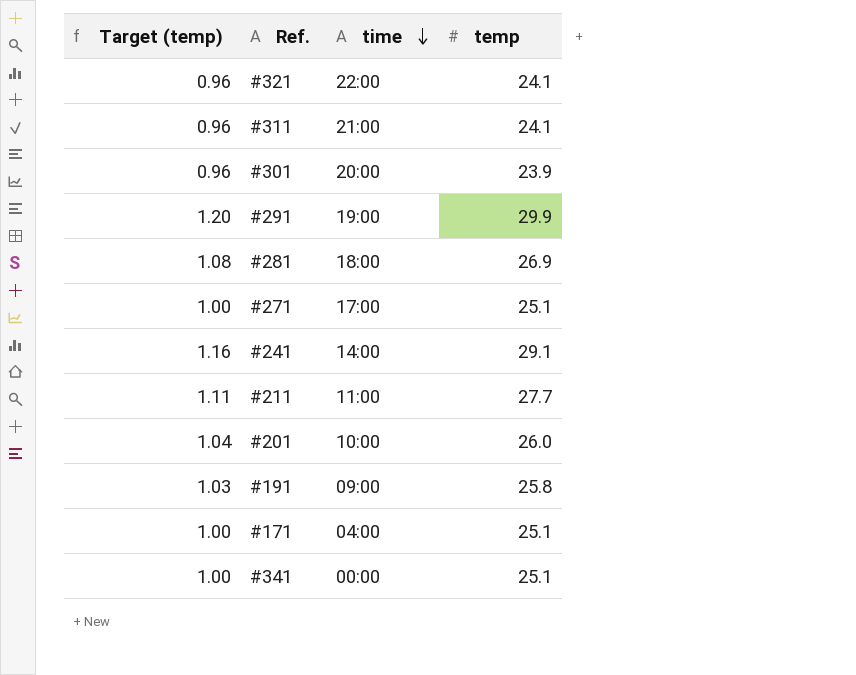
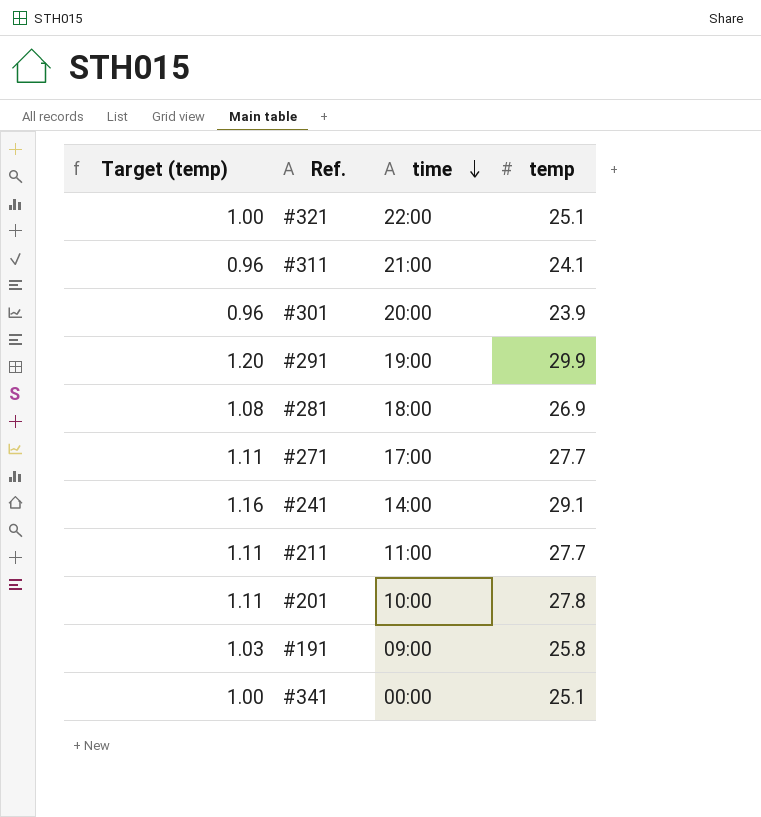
row #171: 1.00 | 04:00 | 25.1 -> none
#321 | Target (temp): 0.96 -> 1.00
#321 | temp: 24.1 -> 25.1
#271 | Target (temp): 1.00 -> 1.11
#271 | temp: 25.1 -> 27.7
#201 | Target (temp): 1.04 -> 1.11
#201 | temp: 26.0 -> 27.8

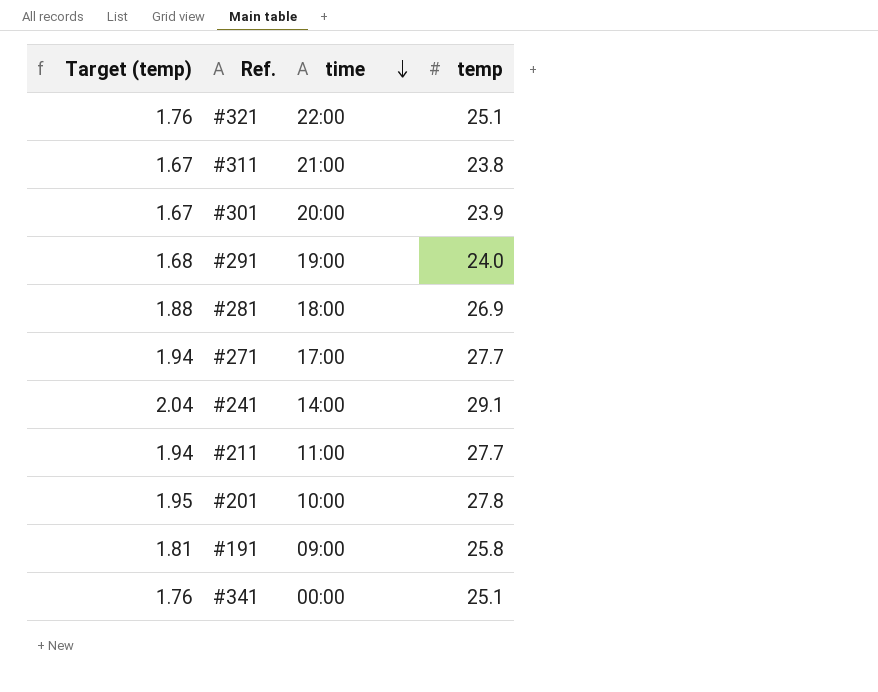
column Target (temp) | formula: [temp] * 0.04 -> [temp] * 0.07
#311 | temp: 24.1 -> 23.8
#291 | temp: 29.9 -> 24.0

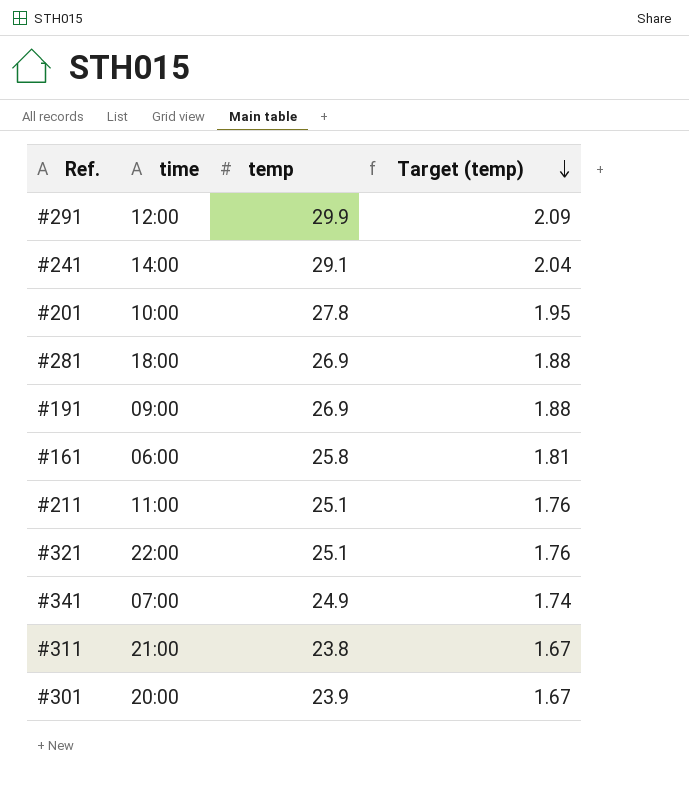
row order: time descending -> Target (temp) descending
column Target (temp) | position: 1 -> 4
row #271: 1.94 | 17:00 | 27.7 -> none
#291 | time: 19:00 -> 12:00
#291 | temp: 24.0 -> 29.9
#291 | Target (temp): 1.68 -> 2.09
#191 | temp: 25.8 -> 26.9
#191 | Target (temp): 1.81 -> 1.88
row #161: none -> 06:00 | 25.8 | 1.81
#211 | temp: 27.7 -> 25.1
#211 | Target (temp): 1.94 -> 1.76
#341 | time: 00:00 -> 07:00
#341 | temp: 25.1 -> 24.9
#341 | Target (temp): 1.76 -> 1.74

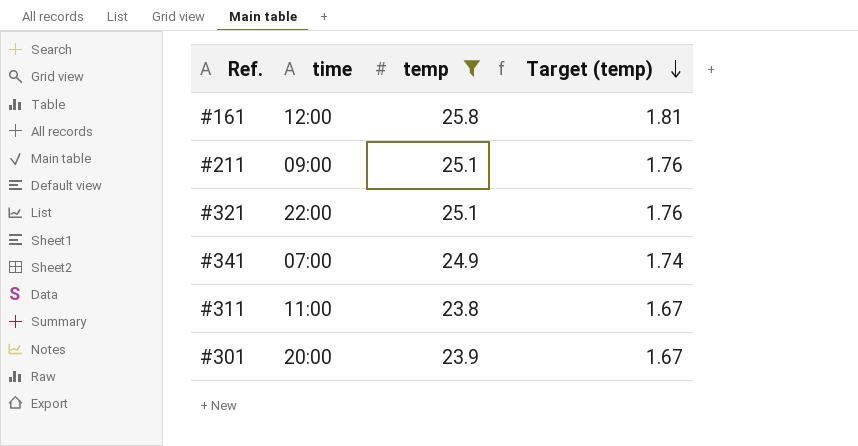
filter: none -> temp <= 25.8
#161 | time: 06:00 -> 12:00
#211 | time: 11:00 -> 09:00
#311 | time: 21:00 -> 11:00

